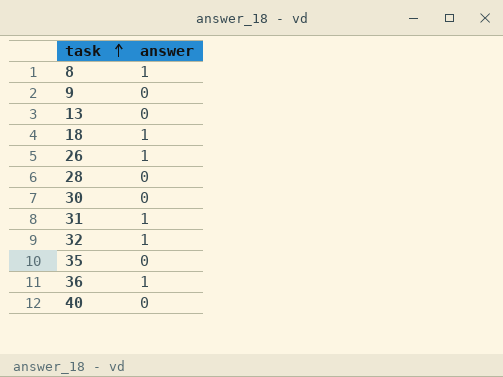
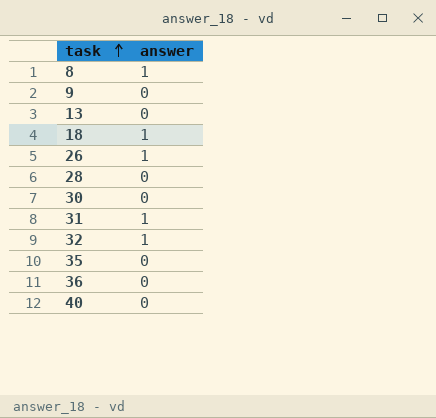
36 | answer: 1 -> 0

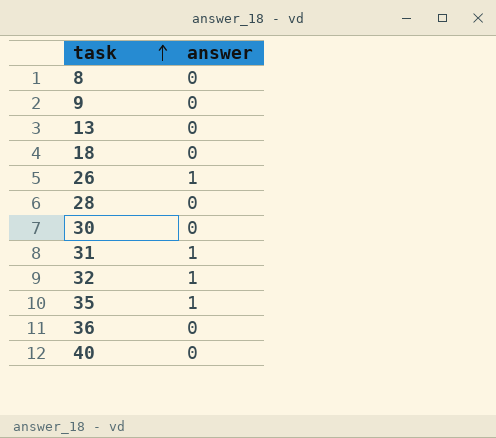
8 | answer: 1 -> 0
18 | answer: 1 -> 0
35 | answer: 0 -> 1

